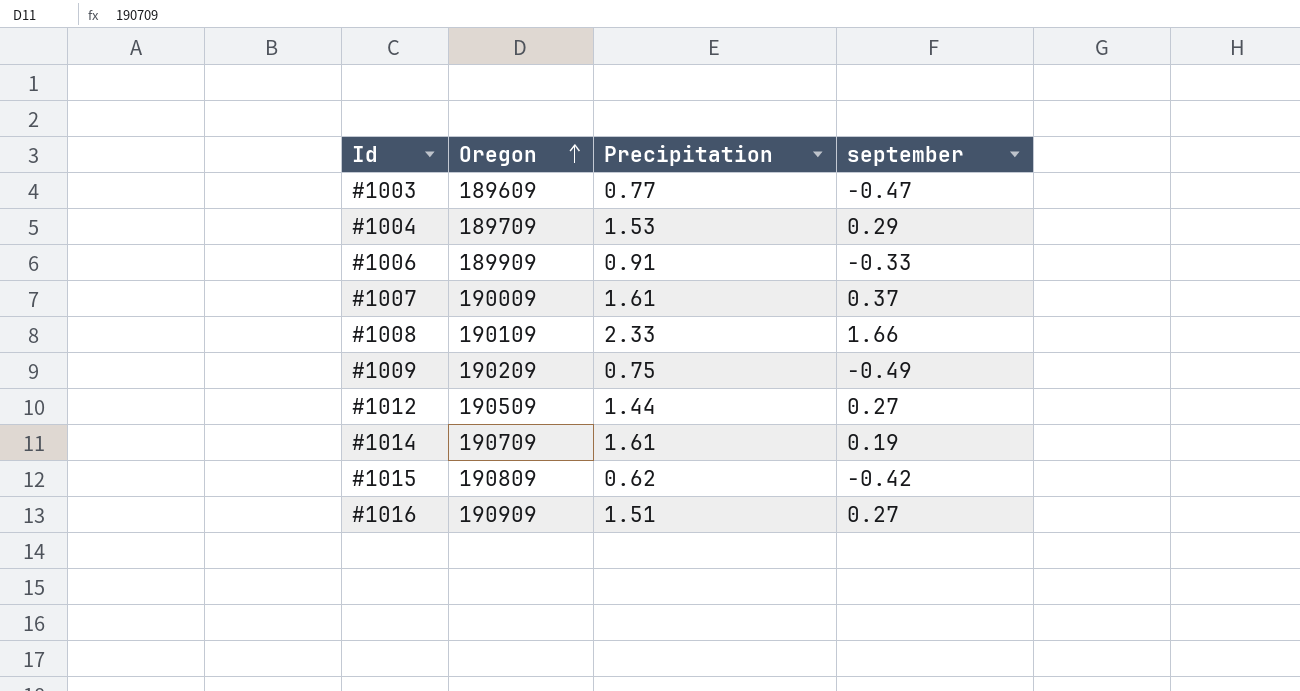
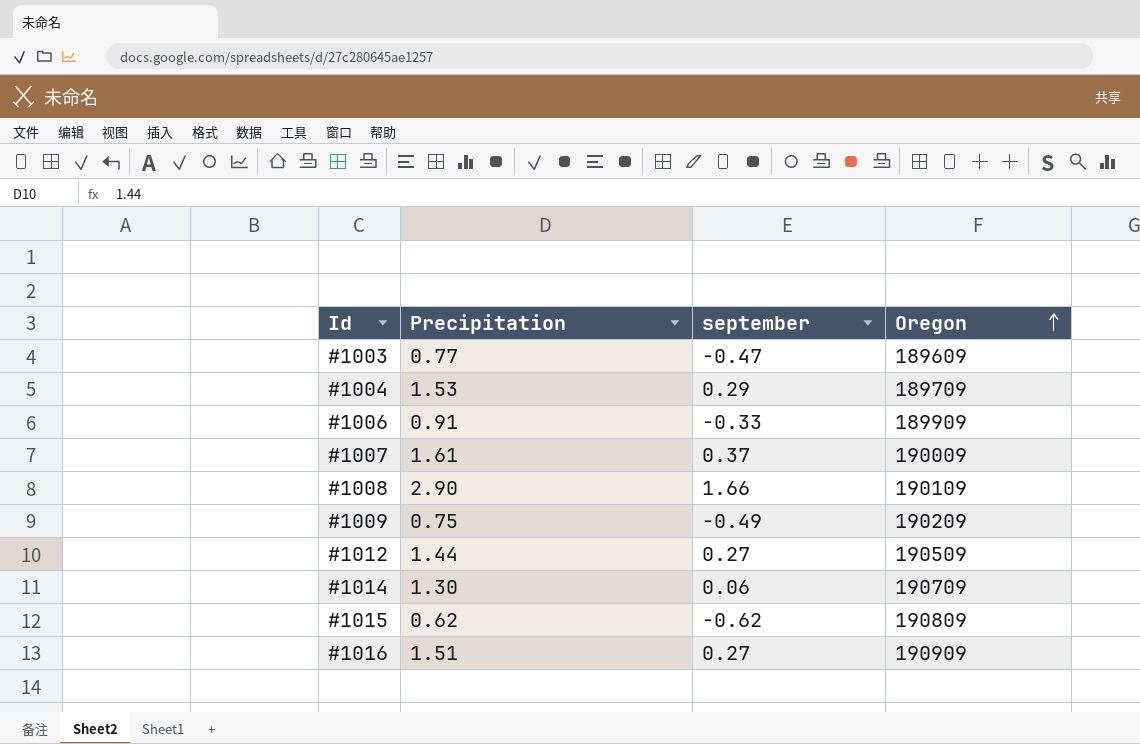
column Oregon | position: 2 -> 4
#1008 | Precipitation: 2.33 -> 2.90
#1014 | Precipitation: 1.61 -> 1.30
#1014 | september: 0.19 -> 0.06
#1015 | september: -0.42 -> -0.62

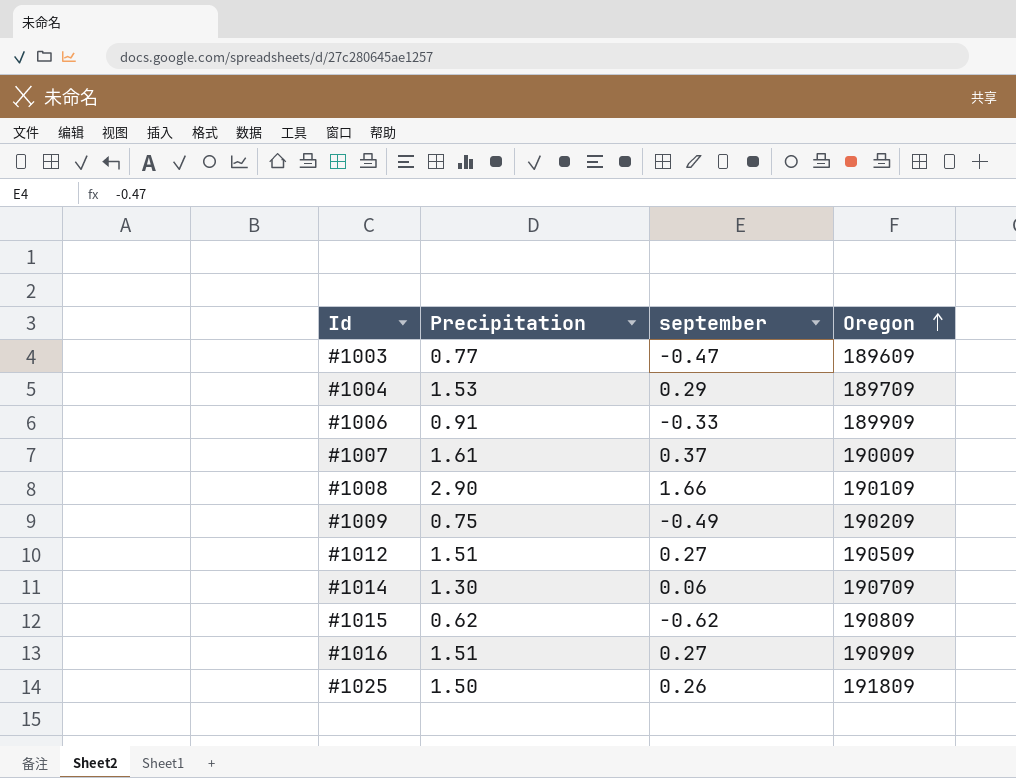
#1012 | Precipitation: 1.44 -> 1.51
row #1025: none -> 1.50 | 0.26 | 191809

